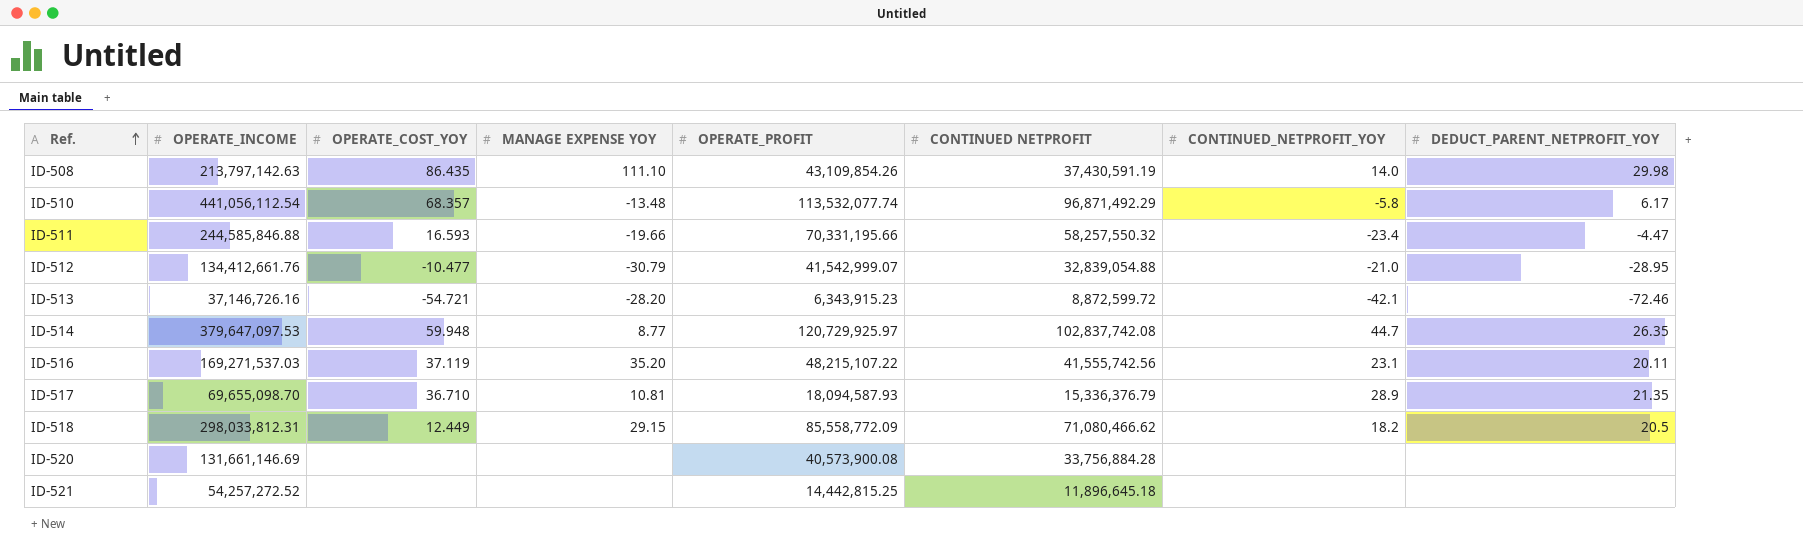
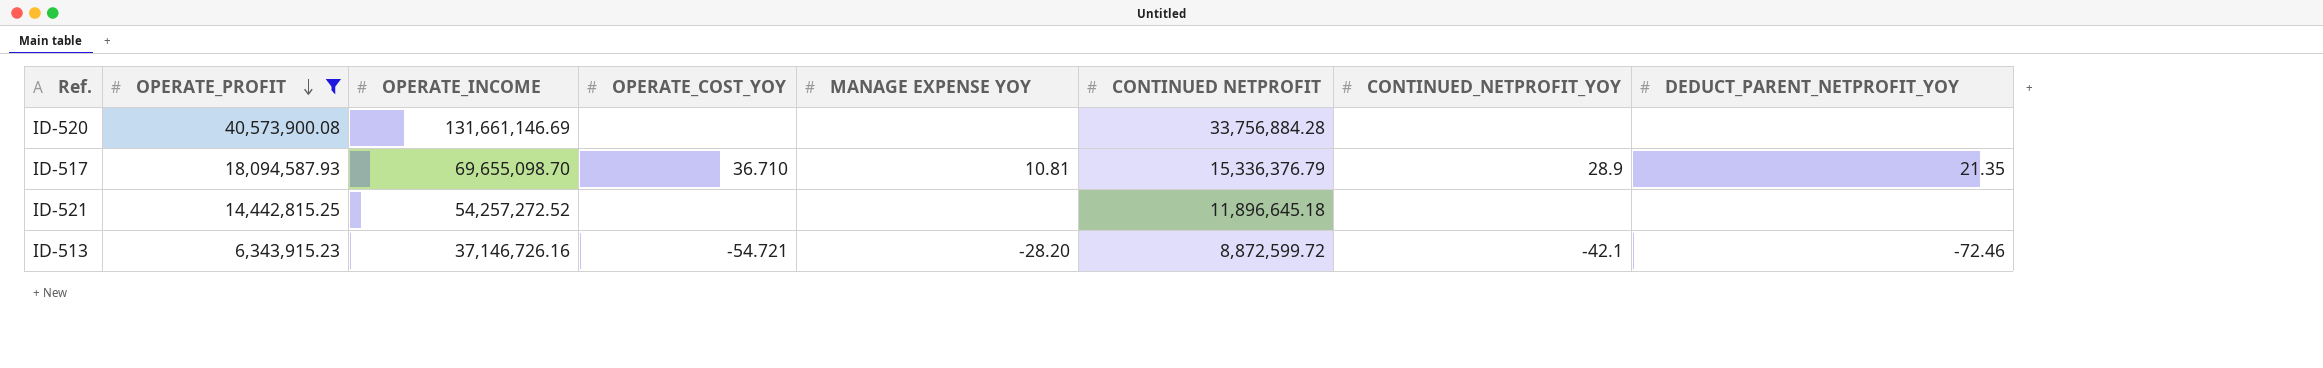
filter: none -> OPERATE_PROFIT <= 40,573,900.08
row order: Ref. ascending -> OPERATE_PROFIT descending
column OPERATE_PROFIT | position: 5 -> 2

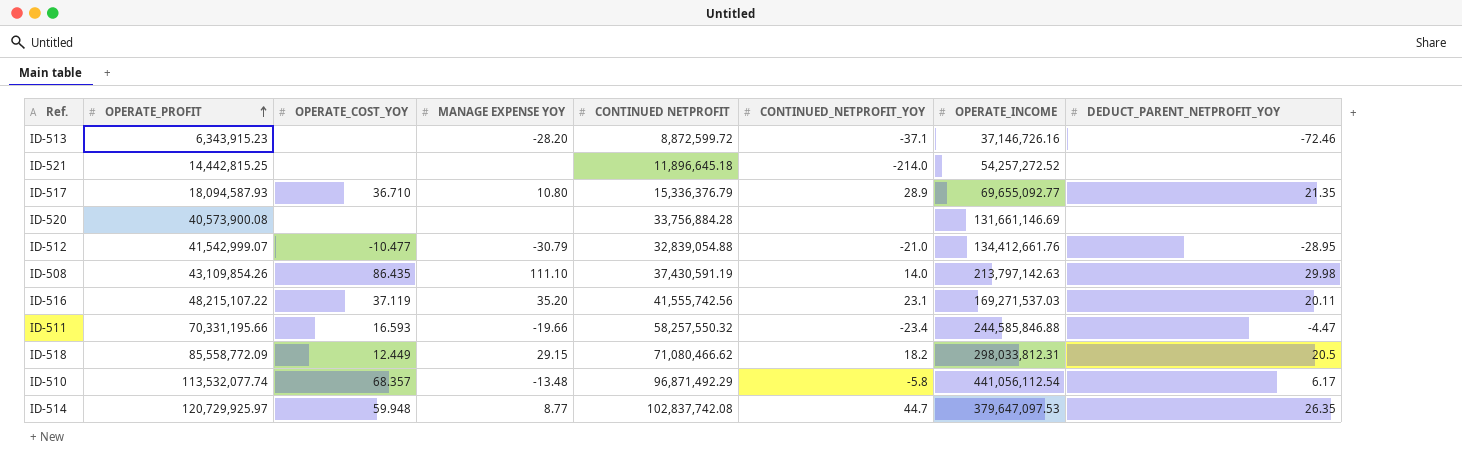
filter: OPERATE_PROFIT <= 40,573,900.08 -> none
row order: OPERATE_PROFIT descending -> OPERATE_PROFIT ascending
column OPERATE_INCOME | position: 3 -> 7
ID-513 | OPERATE_COST_YOY: -54.721 -> none
ID-513 | CONTINUED_NETPROFIT_YOY: -42.1 -> -37.1
ID-521 | CONTINUED_NETPROFIT_YOY: none -> -214.0
ID-517 | MANAGE EXPENSE YOY: 10.81 -> 10.80
ID-517 | OPERATE_INCOME: 69,655,098.70 -> 69,655,092.77

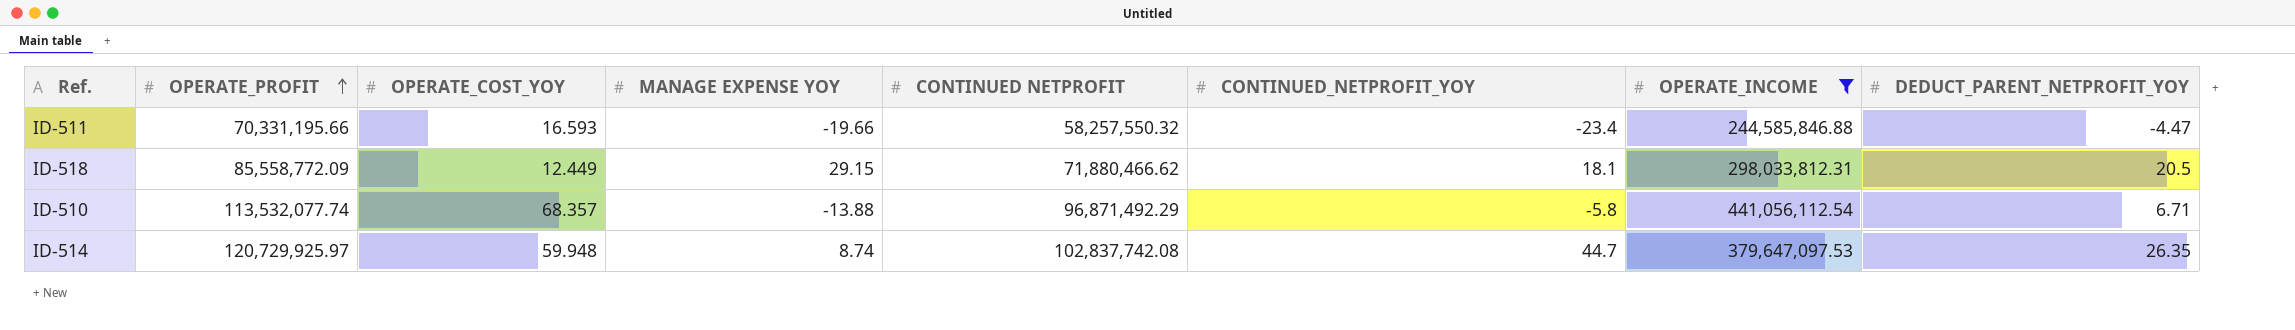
filter: none -> OPERATE_INCOME >= 244,585,846.88
ID-518 | CONTINUED NETPROFIT: 71,080,466.62 -> 71,880,466.62
ID-518 | CONTINUED_NETPROFIT_YOY: 18.2 -> 18.1
ID-510 | MANAGE EXPENSE YOY: -13.48 -> -13.88
ID-510 | DEDUCT_PARENT_NETPROFIT_YOY: 6.17 -> 6.71
ID-514 | MANAGE EXPENSE YOY: 8.77 -> 8.74

